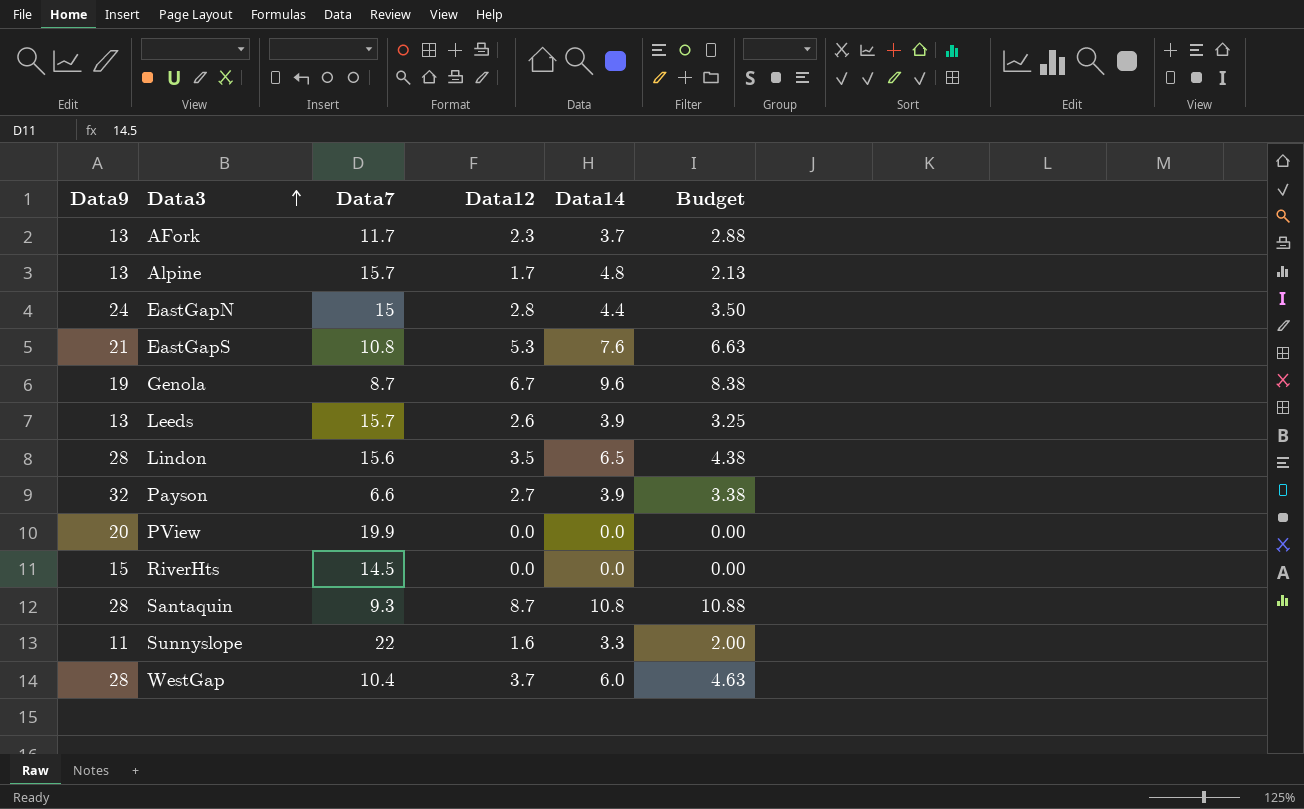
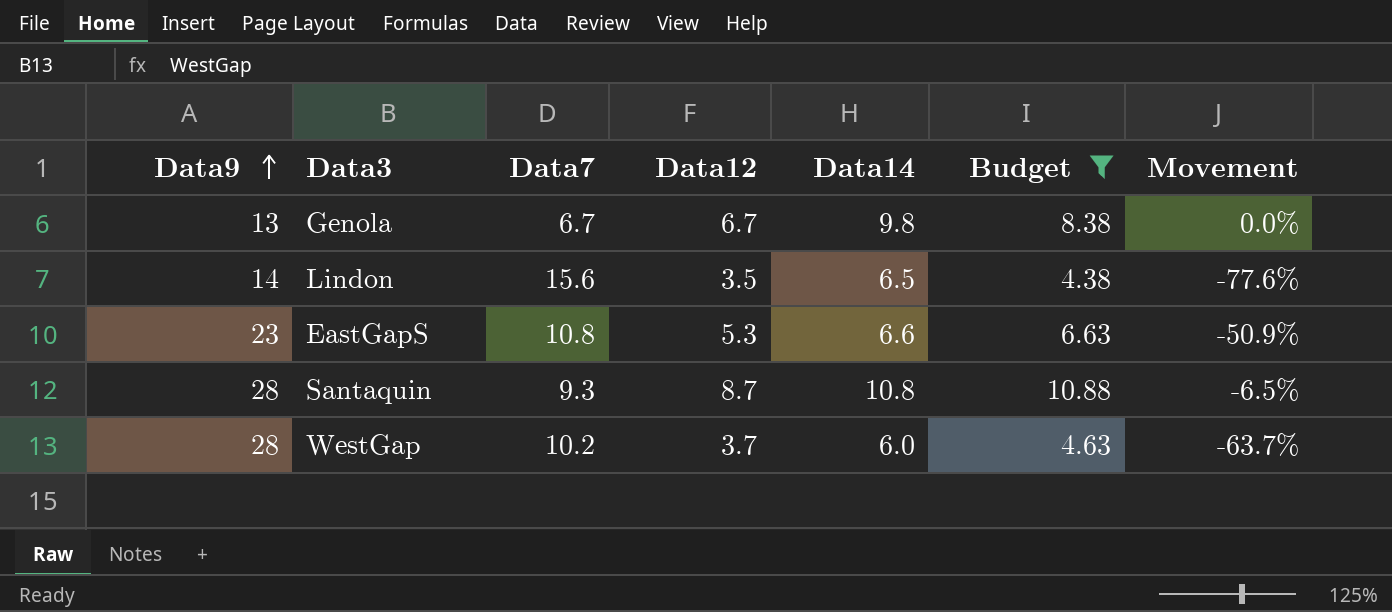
filter: none -> Budget >= 4.38
row order: Data3 ascending -> Data9 ascending
column Movement | formula: none -> ([Data12] - [Data7]) / [Data7]
Genola | Data9: 19 -> 13
Genola | Data7: 8.7 -> 6.7
Genola | Data14: 9.6 -> 9.8
Lindon | Data9: 28 -> 14
EastGapS | Data9: 21 -> 23
EastGapS | Data14: 7.6 -> 6.6
WestGap | Data7: 10.4 -> 10.2

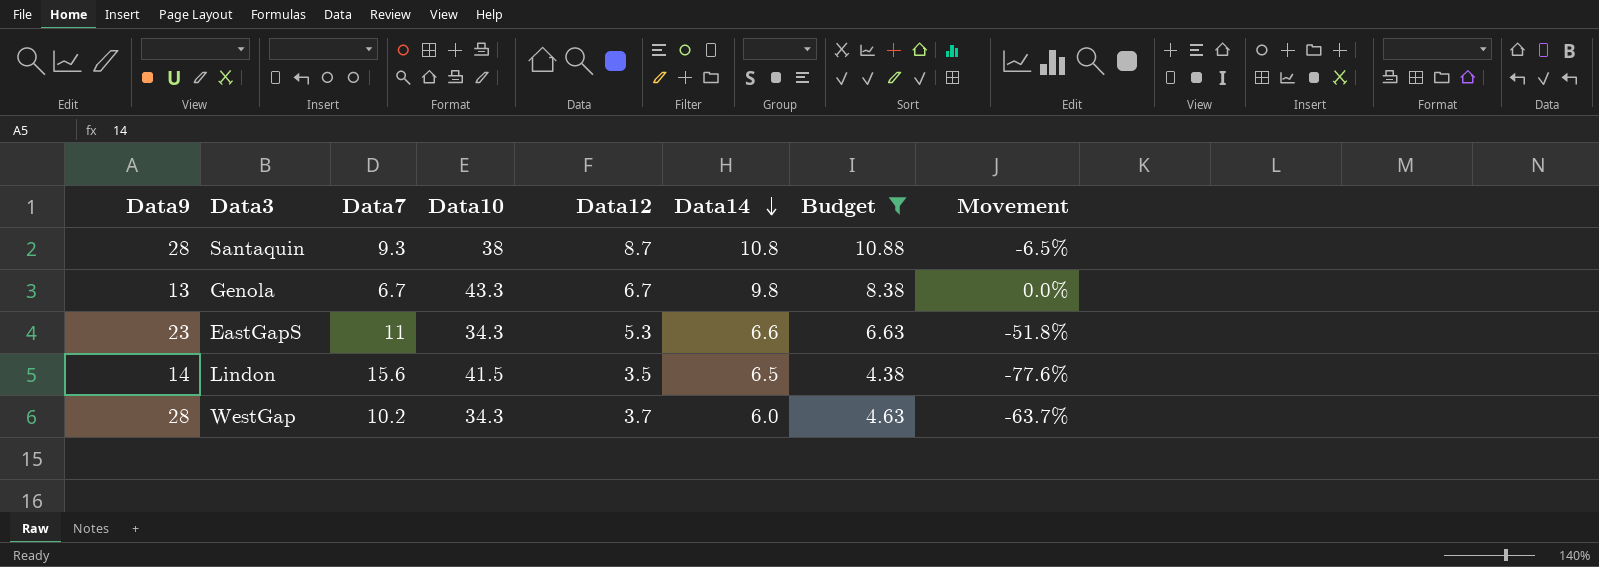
row order: Data9 ascending -> Data14 descending
column Data10 | position: none -> 4
EastGapS | Data7: 10.8 -> 11
EastGapS | Movement: -50.9% -> -51.8%

